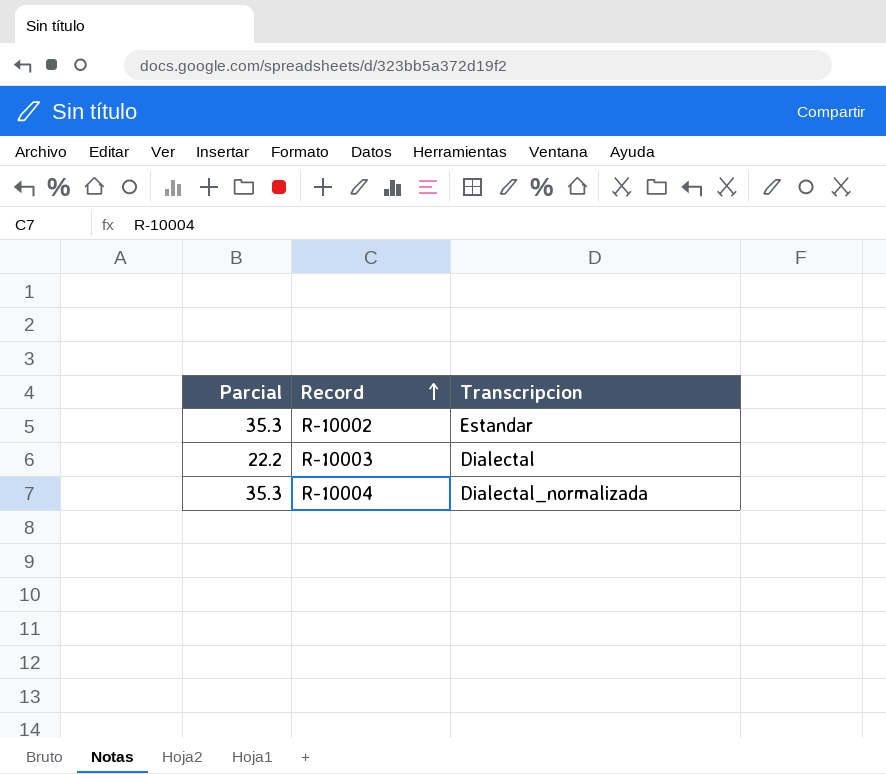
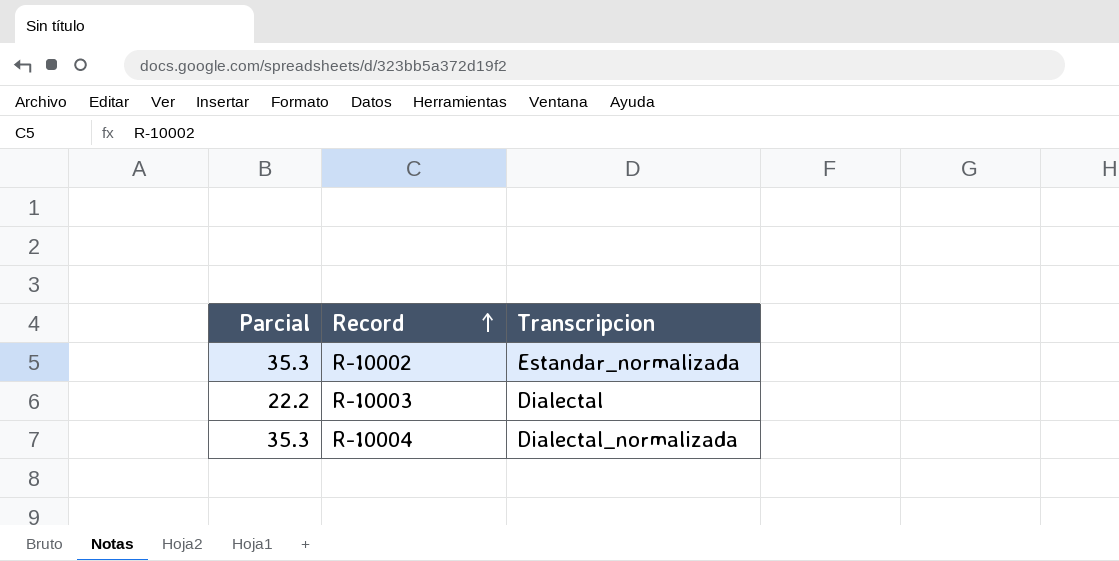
R-10002 | Transcripcion: Estandar -> Estandar_normalizada

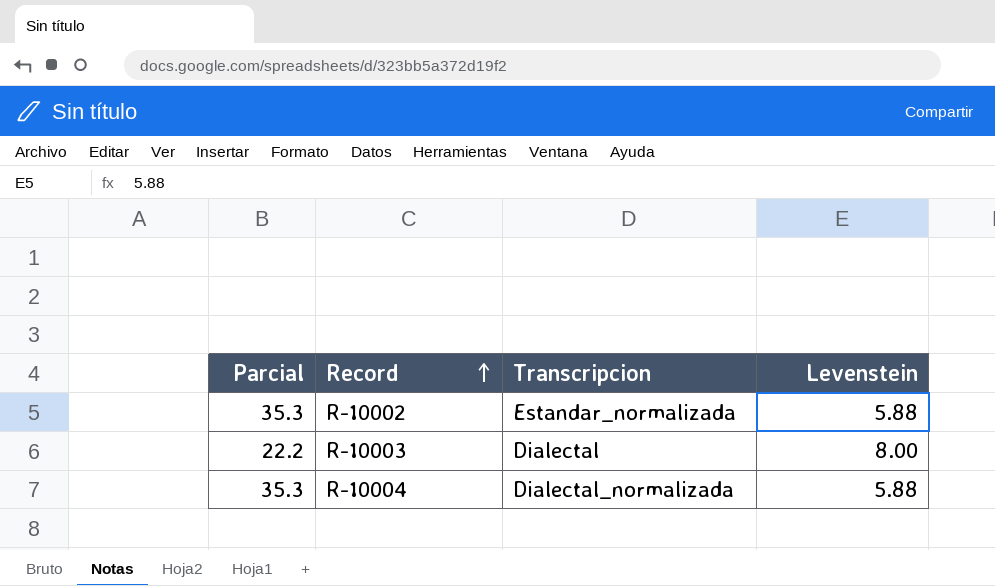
column Levenstein | position: none -> 4

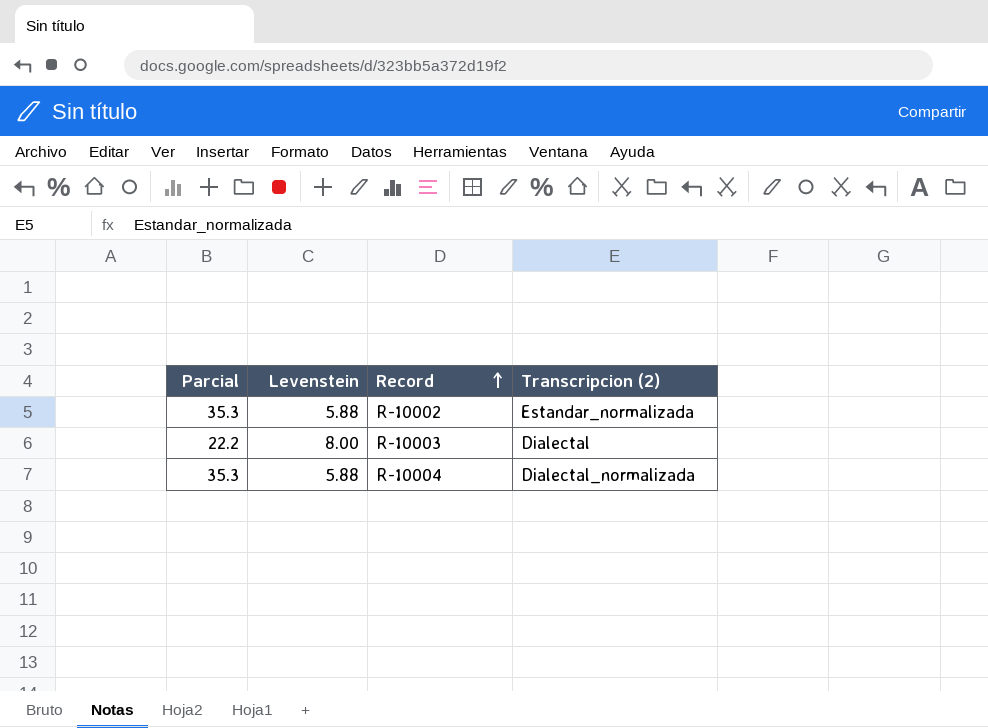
column Levenstein | position: 4 -> 2
column name: Transcripcion -> Transcripcion (2)

